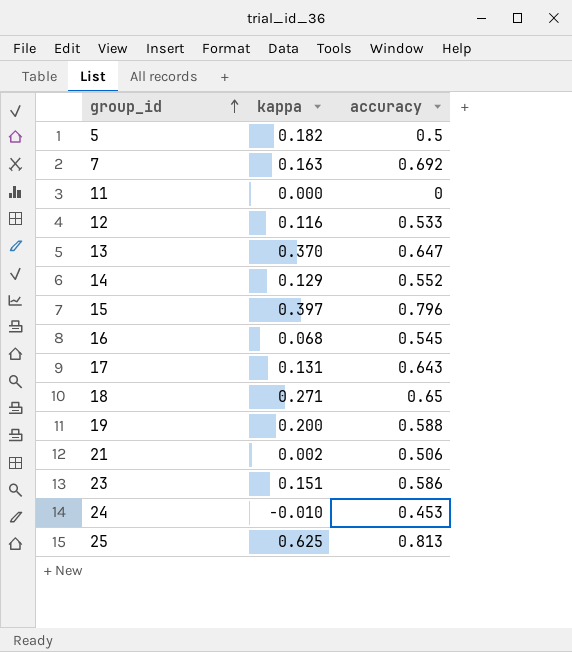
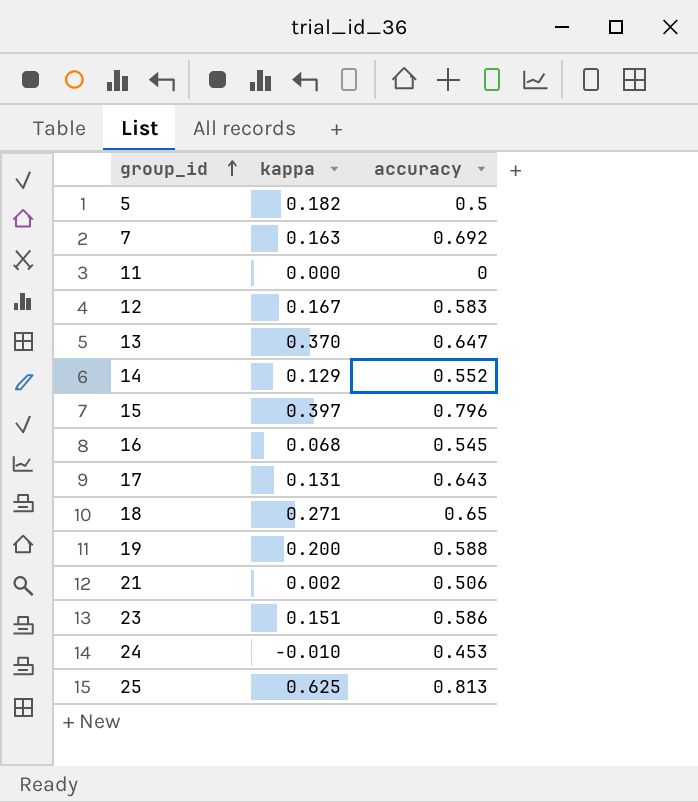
12 | kappa: 0.116 -> 0.167
12 | accuracy: 0.533 -> 0.583

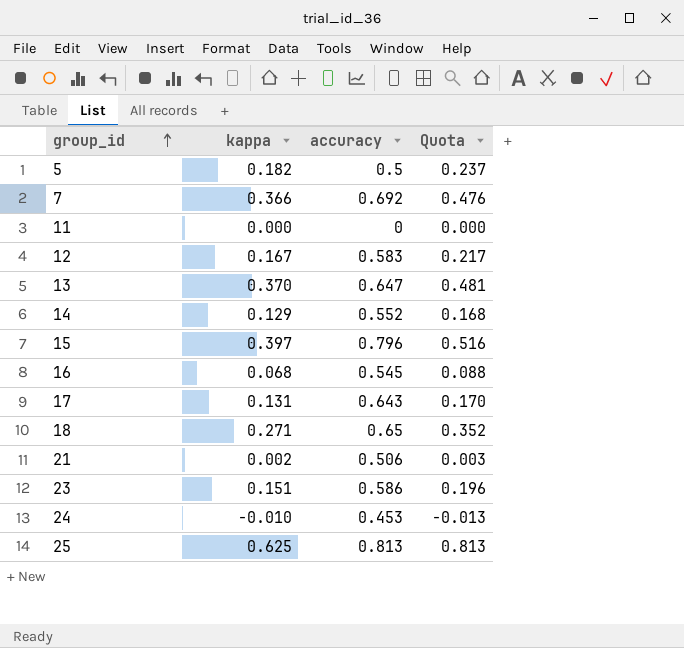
column Quota | formula: none -> [kappa] * 1.3
row 19: 0.200 | 0.588 -> none
7 | kappa: 0.163 -> 0.366

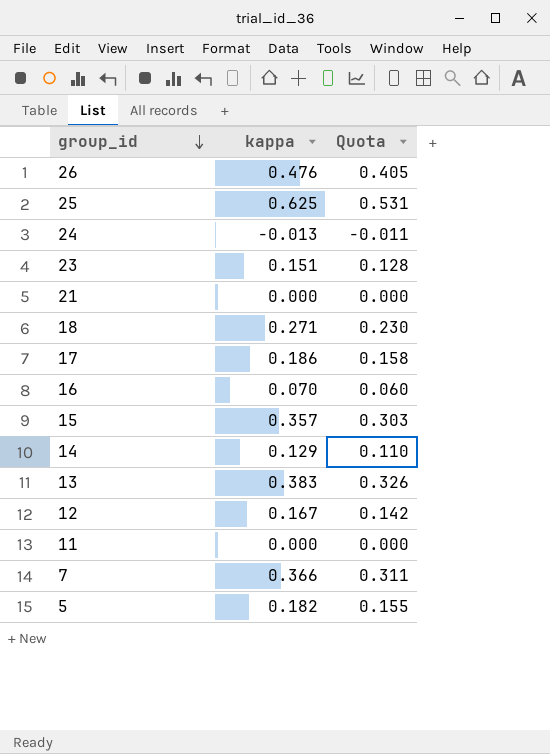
row order: group_id ascending -> group_id descending
column accuracy | position: 3 -> none
column Quota | formula: [kappa] * 1.3 -> [kappa] * 0.85
row 26: none -> 0.476 | 0.405
24 | kappa: -0.010 -> -0.013
21 | kappa: 0.002 -> 0.000
17 | kappa: 0.131 -> 0.186
16 | kappa: 0.068 -> 0.070
15 | kappa: 0.397 -> 0.357
13 | kappa: 0.370 -> 0.383

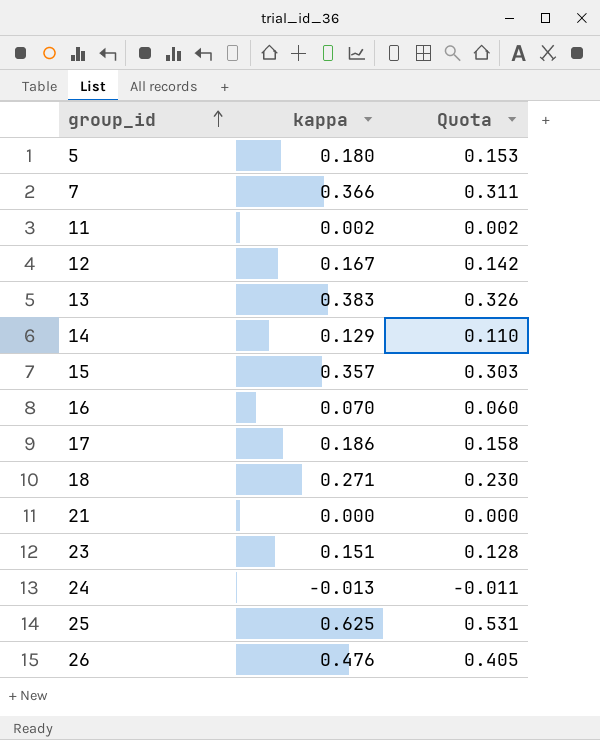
row order: group_id descending -> group_id ascending
5 | kappa: 0.182 -> 0.180
5 | Quota: 0.155 -> 0.153
11 | kappa: 0.000 -> 0.002
11 | Quota: 0.000 -> 0.002

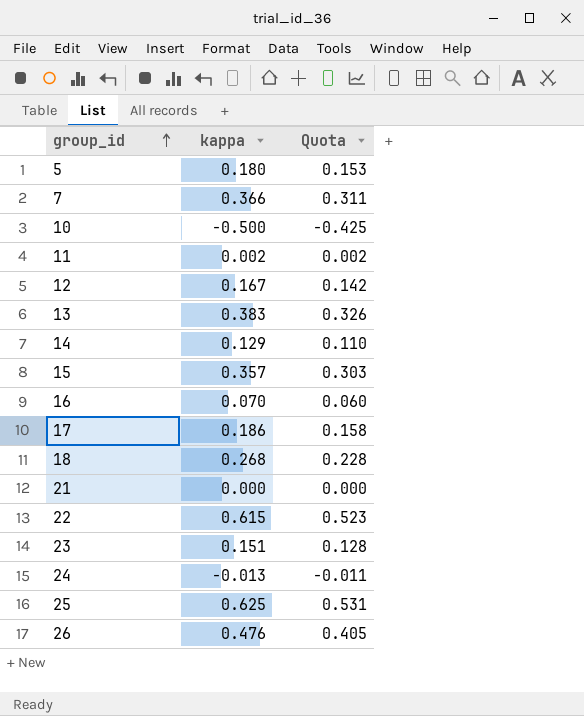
row 10: none -> -0.500 | -0.425
18 | kappa: 0.271 -> 0.268
18 | Quota: 0.230 -> 0.228
row 22: none -> 0.615 | 0.523

